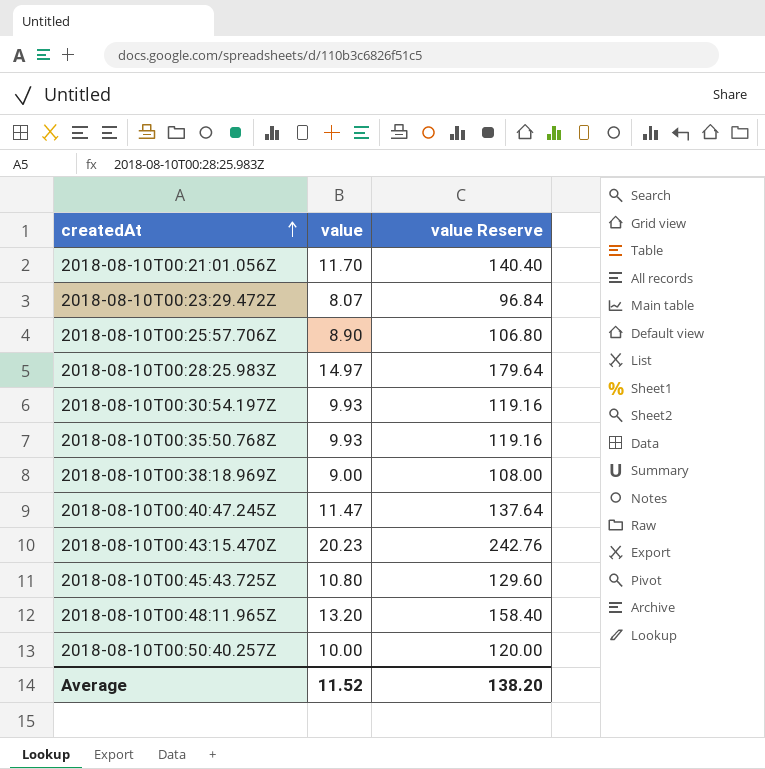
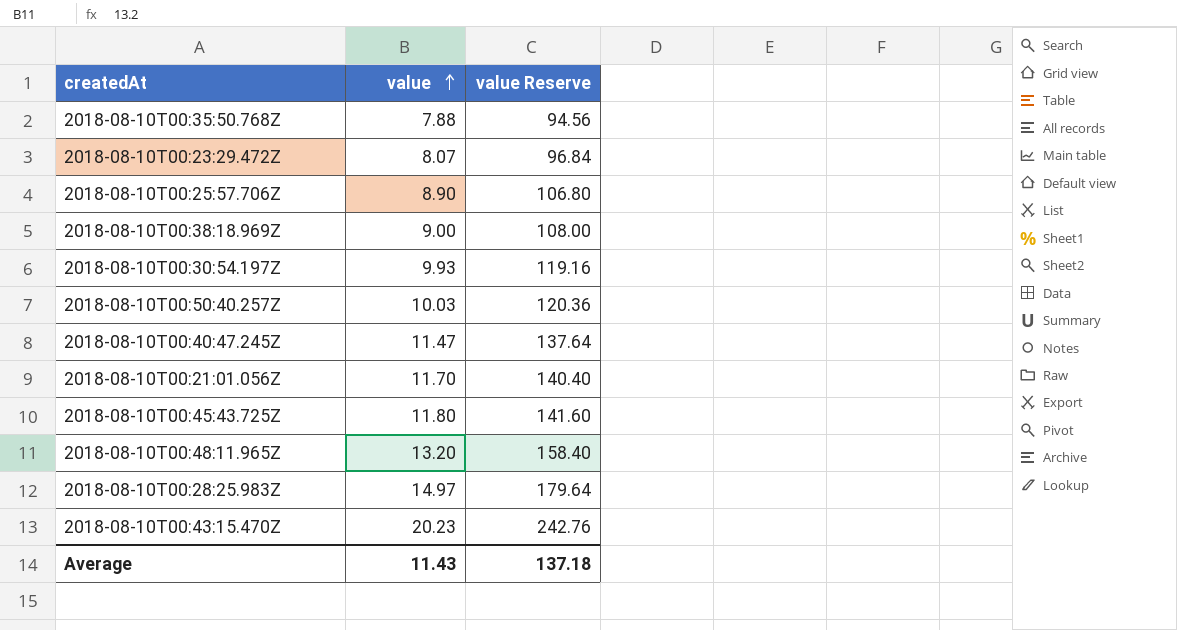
row order: createdAt ascending -> value ascending
2018-08-10T00:35:50.768Z | value: 9.93 -> 7.88
2018-08-10T00:35:50.768Z | value Reserve: 119.16 -> 94.56
2018-08-10T00:50:40.257Z | value: 10.00 -> 10.03
2018-08-10T00:50:40.257Z | value Reserve: 120.00 -> 120.36
2018-08-10T00:45:43.725Z | value: 10.80 -> 11.80
2018-08-10T00:45:43.725Z | value Reserve: 129.60 -> 141.60
Average | value: 11.52 -> 11.43
Average | value Reserve: 138.20 -> 137.18

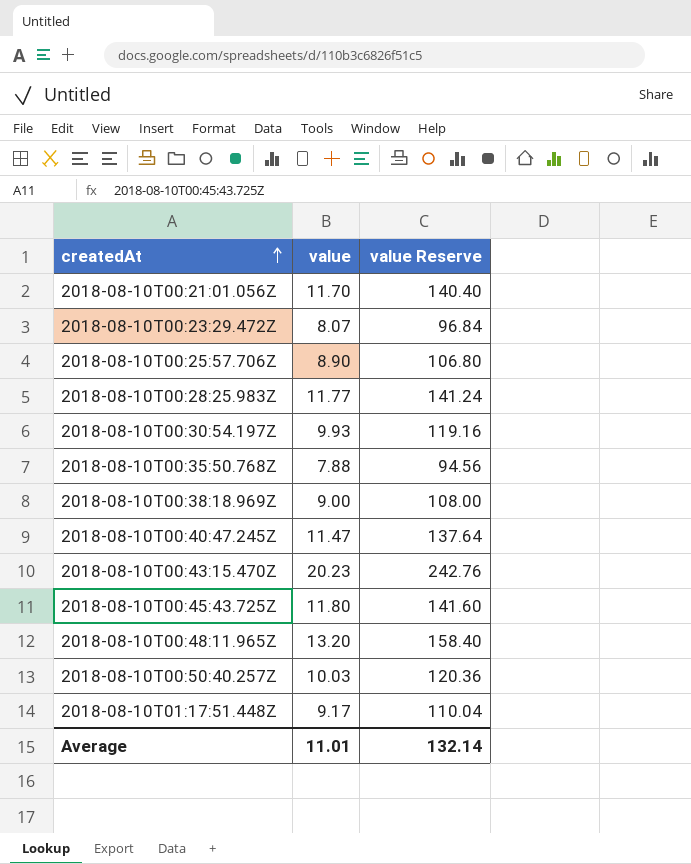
row order: value ascending -> createdAt ascending
2018-08-10T00:28:25.983Z | value: 14.97 -> 11.77
2018-08-10T00:28:25.983Z | value Reserve: 179.64 -> 141.24
row 2018-08-10T01:17:51.448Z: none -> 9.17 | 110.04
Average | value: 11.43 -> 11.01
Average | value Reserve: 137.18 -> 132.14

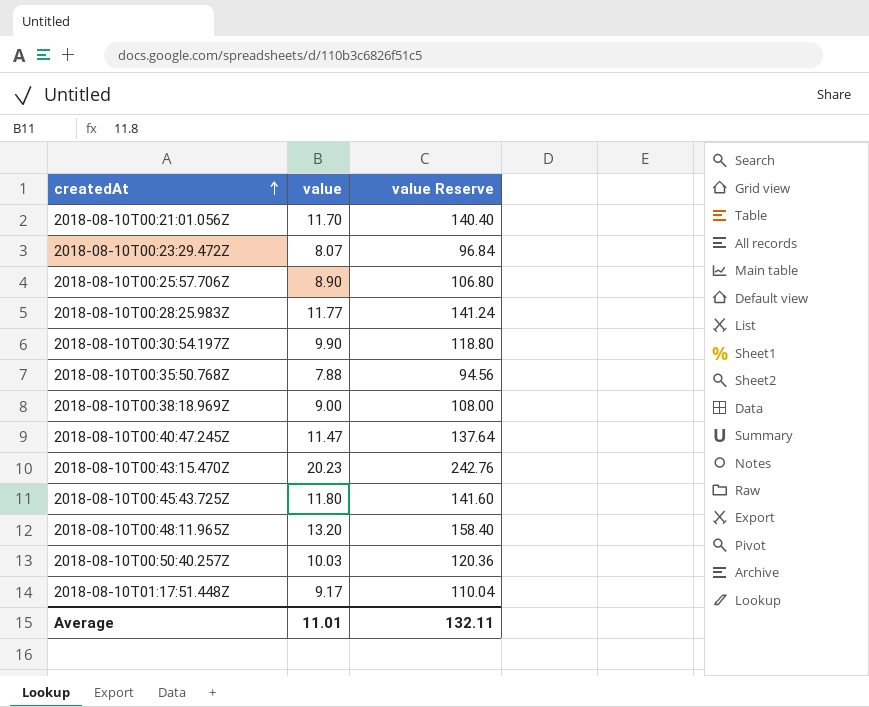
2018-08-10T00:30:54.197Z | value: 9.93 -> 9.90
2018-08-10T00:30:54.197Z | value Reserve: 119.16 -> 118.80
Average | value Reserve: 132.14 -> 132.11

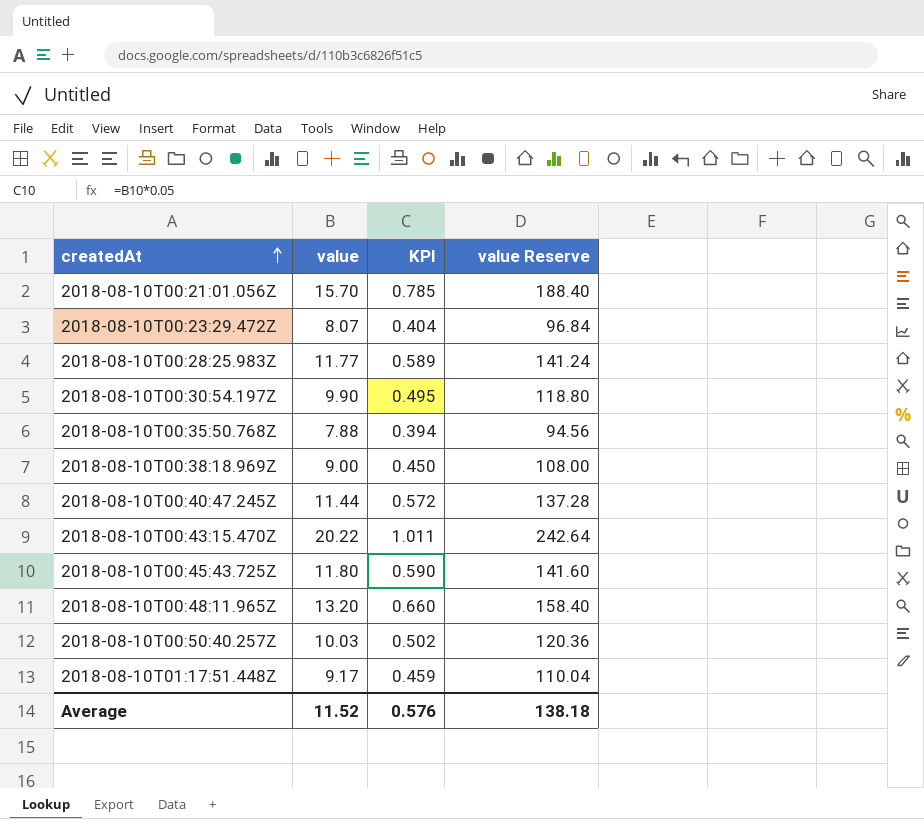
column KPI | formula: none -> [value] * 0.05
row 2018-08-10T00:25:57.706Z: 8.90 | 106.80 -> none
2018-08-10T00:21:01.056Z | value: 11.70 -> 15.70
2018-08-10T00:21:01.056Z | value Reserve: 140.40 -> 188.40
2018-08-10T00:40:47.245Z | value: 11.47 -> 11.44
2018-08-10T00:40:47.245Z | value Reserve: 137.64 -> 137.28
2018-08-10T00:43:15.470Z | value: 20.23 -> 20.22
2018-08-10T00:43:15.470Z | value Reserve: 242.76 -> 242.64
Average | value: 11.01 -> 11.52
Average | value Reserve: 132.11 -> 138.18

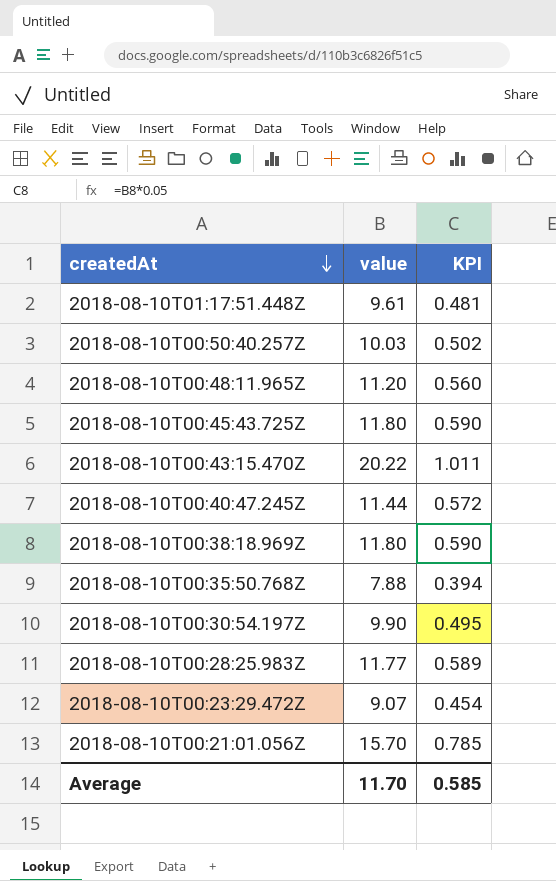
row order: createdAt ascending -> createdAt descending
column value Reserve | formula: [value] * 12 -> none
2018-08-10T01:17:51.448Z | value: 9.17 -> 9.61
2018-08-10T01:17:51.448Z | KPI: 0.459 -> 0.481
2018-08-10T00:48:11.965Z | value: 13.20 -> 11.20
2018-08-10T00:48:11.965Z | KPI: 0.660 -> 0.560
2018-08-10T00:38:18.969Z | value: 9.00 -> 11.80
2018-08-10T00:38:18.969Z | KPI: 0.450 -> 0.590
2018-08-10T00:23:29.472Z | value: 8.07 -> 9.07
2018-08-10T00:23:29.472Z | KPI: 0.404 -> 0.454
Average | value: 11.52 -> 11.70
Average | KPI: 0.576 -> 0.585

